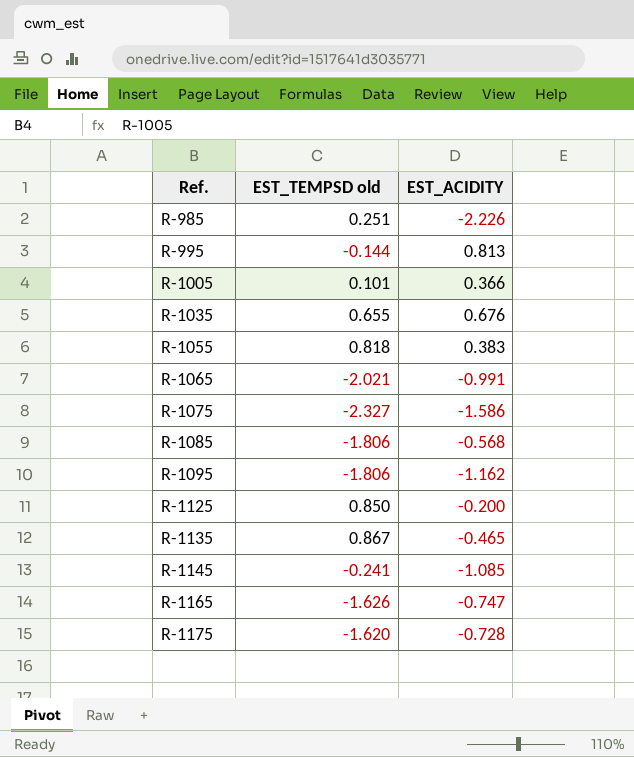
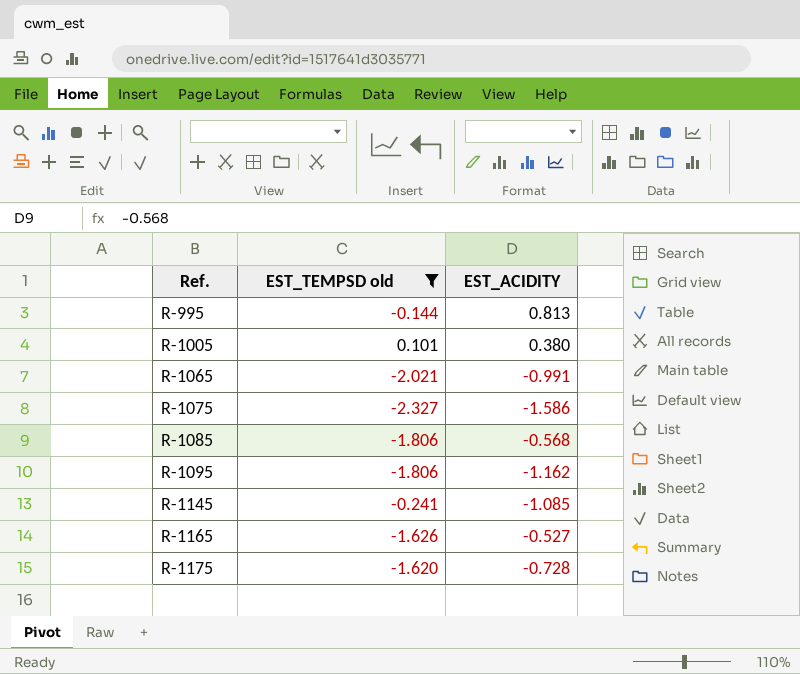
filter: none -> EST_TEMPSD old <= 0.101
R-1005 | EST_ACIDITY: 0.366 -> 0.380
R-1165 | EST_ACIDITY: -0.747 -> -0.527

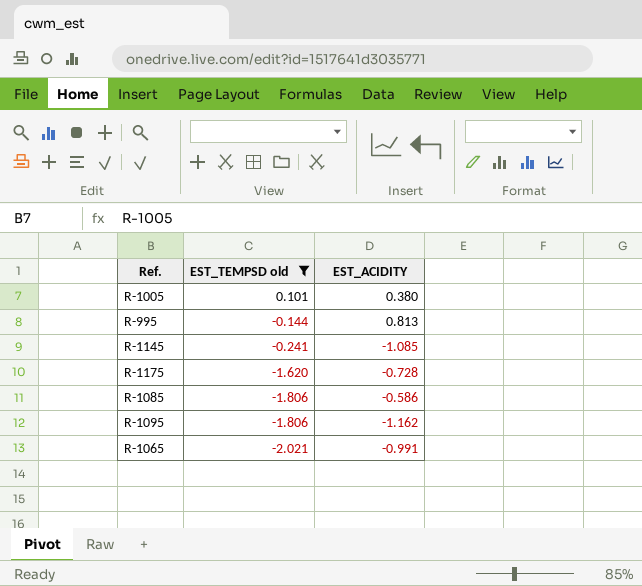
row order: Ref. ascending -> EST_TEMPSD old descending
row R-1075: -2.327 | -1.586 -> none
row R-1165: -1.626 | -0.527 -> none
R-1085 | EST_ACIDITY: -0.568 -> -0.586

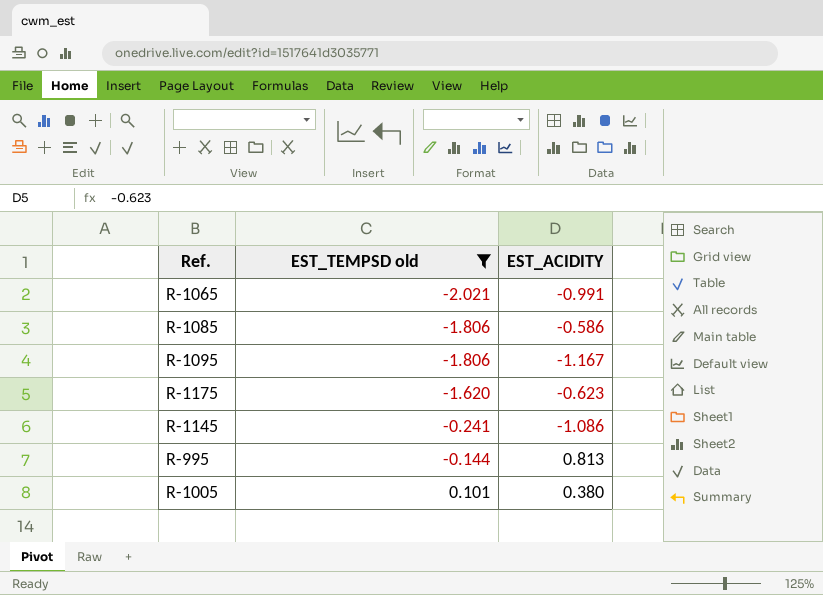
row order: EST_TEMPSD old descending -> EST_TEMPSD old ascending
R-1095 | EST_ACIDITY: -1.162 -> -1.167
R-1175 | EST_ACIDITY: -0.728 -> -0.623
R-1145 | EST_ACIDITY: -1.085 -> -1.086

